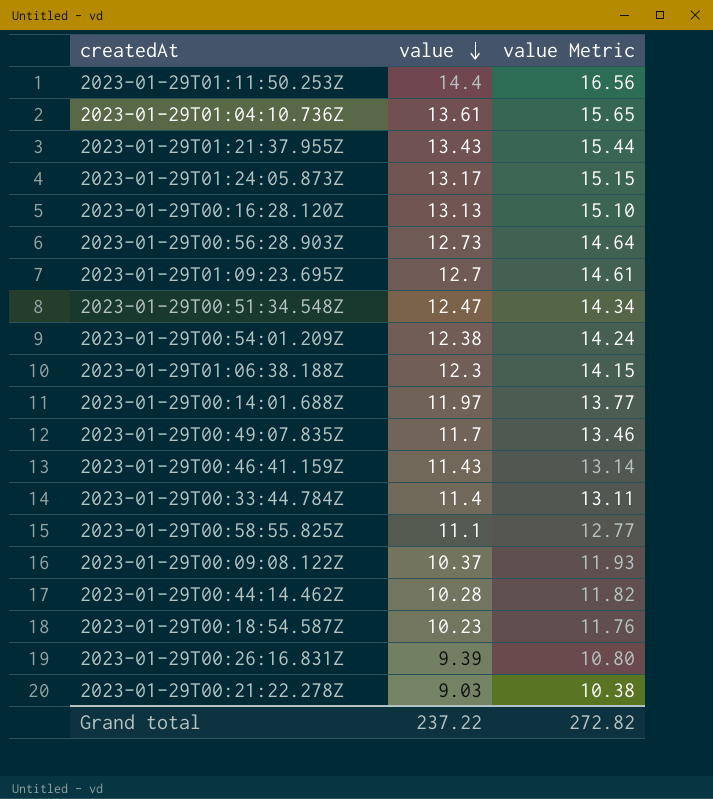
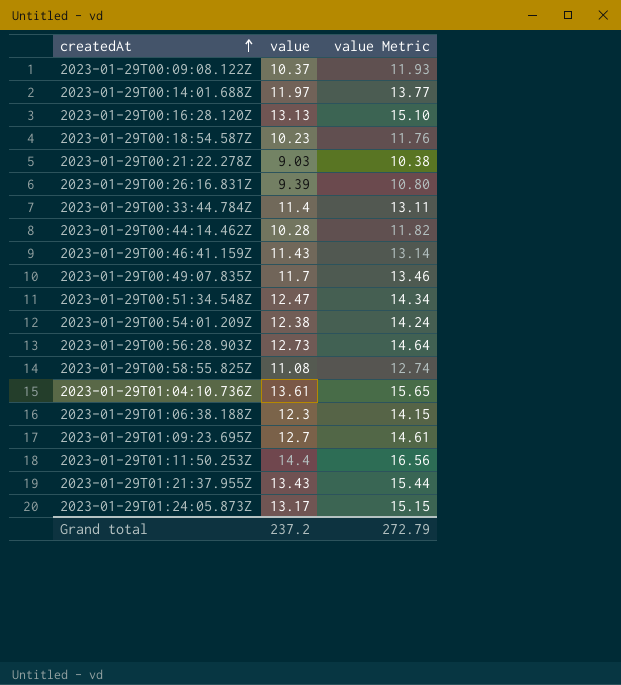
row order: value descending -> createdAt ascending
2023-01-29T00:58:55.825Z | value: 11.1 -> 11.08
2023-01-29T00:58:55.825Z | value Metric: 12.77 -> 12.74
Grand total | value: 237.22 -> 237.2
Grand total | value Metric: 272.82 -> 272.79

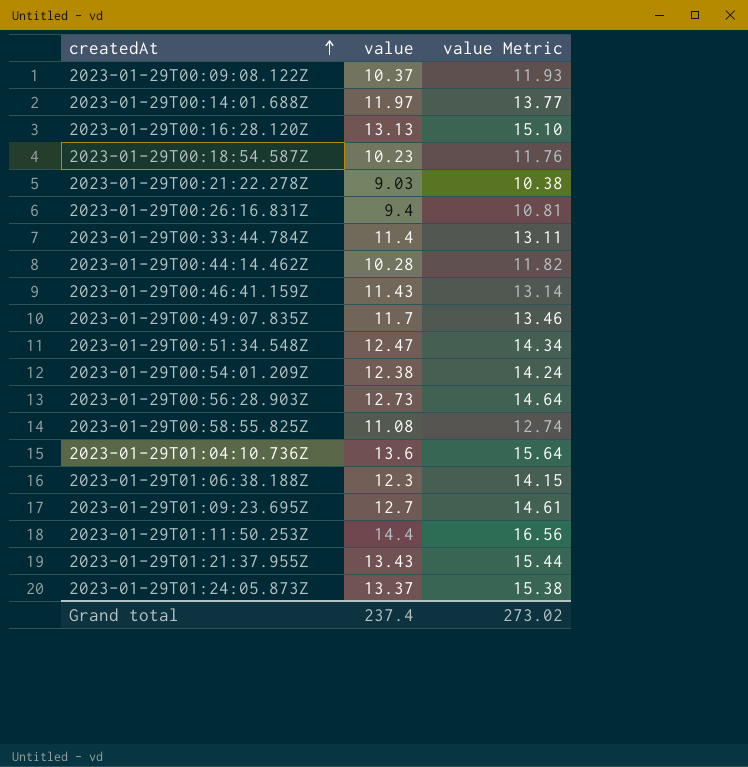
2023-01-29T00:26:16.831Z | value: 9.39 -> 9.4
2023-01-29T00:26:16.831Z | value Metric: 10.80 -> 10.81
2023-01-29T01:04:10.736Z | value: 13.61 -> 13.6
2023-01-29T01:04:10.736Z | value Metric: 15.65 -> 15.64
2023-01-29T01:24:05.873Z | value: 13.17 -> 13.37
2023-01-29T01:24:05.873Z | value Metric: 15.15 -> 15.38
Grand total | value: 237.2 -> 237.4
Grand total | value Metric: 272.79 -> 273.02

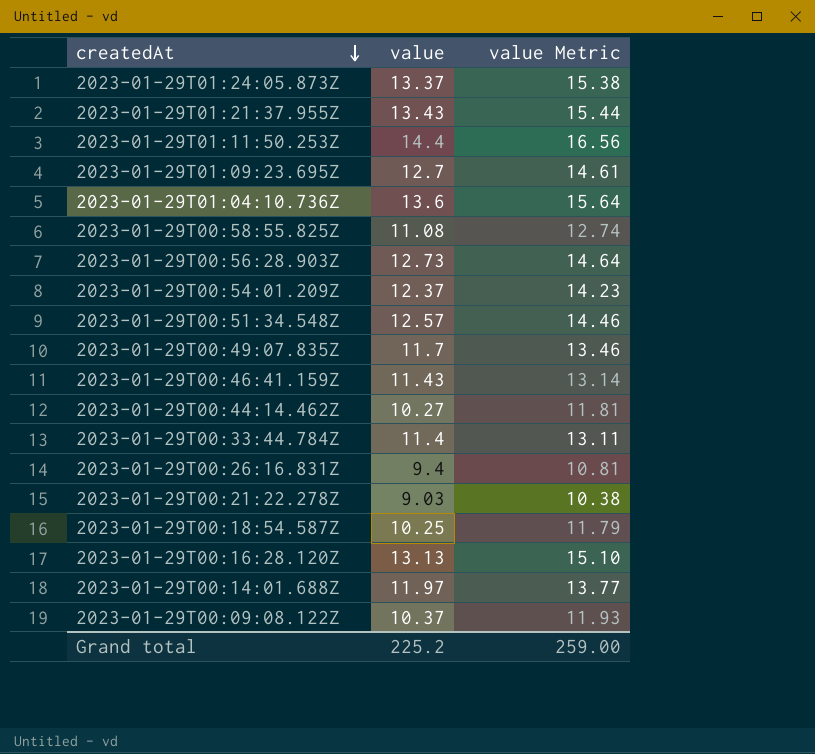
row order: createdAt ascending -> createdAt descending
row 2023-01-29T01:06:38.188Z: 12.3 | 14.15 -> none
2023-01-29T00:54:01.209Z | value: 12.38 -> 12.37
2023-01-29T00:54:01.209Z | value Metric: 14.24 -> 14.23
2023-01-29T00:51:34.548Z | value: 12.47 -> 12.57
2023-01-29T00:51:34.548Z | value Metric: 14.34 -> 14.46
2023-01-29T00:44:14.462Z | value: 10.28 -> 10.27
2023-01-29T00:44:14.462Z | value Metric: 11.82 -> 11.81
2023-01-29T00:18:54.587Z | value: 10.23 -> 10.25
2023-01-29T00:18:54.587Z | value Metric: 11.76 -> 11.79
Grand total | value: 237.4 -> 225.2
Grand total | value Metric: 273.02 -> 259.00

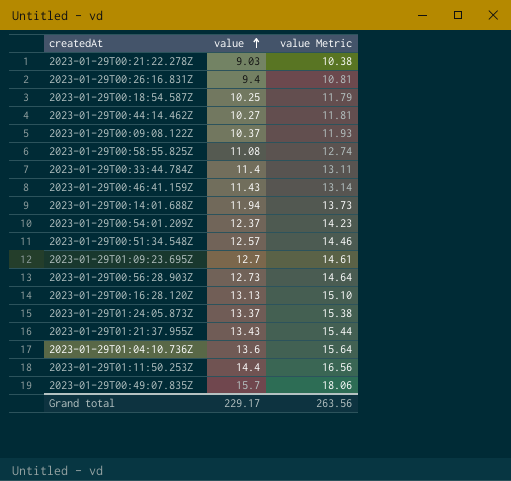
row order: createdAt descending -> value ascending
2023-01-29T00:14:01.688Z | value: 11.97 -> 11.94
2023-01-29T00:14:01.688Z | value Metric: 13.77 -> 13.73
2023-01-29T00:49:07.835Z | value: 11.7 -> 15.7
2023-01-29T00:49:07.835Z | value Metric: 13.46 -> 18.06
Grand total | value: 225.2 -> 229.17
Grand total | value Metric: 259.00 -> 263.56

